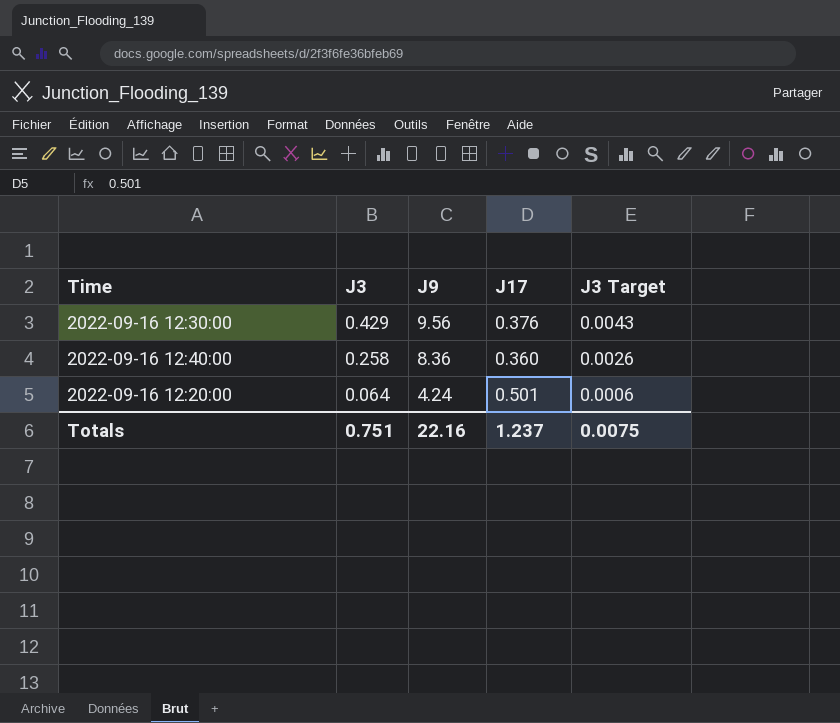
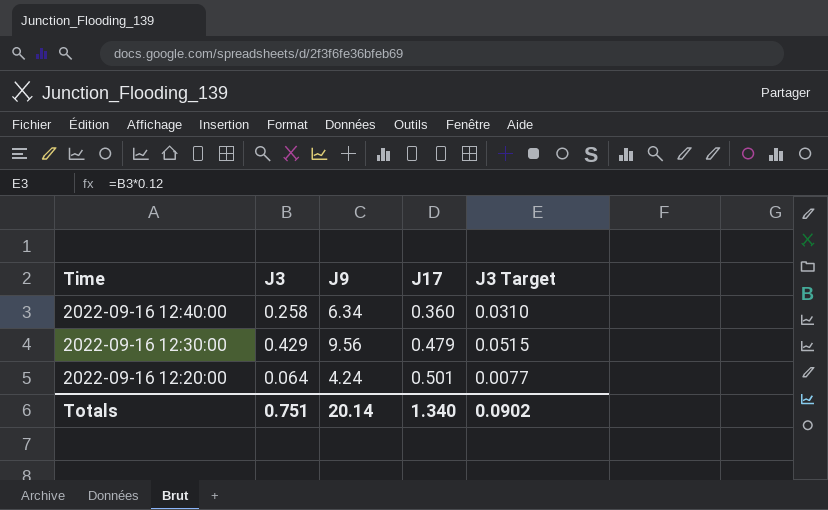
row order: J3 descending -> Time descending
column J3 Target | formula: [J3] * 0.01 -> [J3] * 0.12
2022-09-16 12:40:00 | J9: 8.36 -> 6.34
2022-09-16 12:30:00 | J17: 0.376 -> 0.479
Totals | J9: 22.16 -> 20.14
Totals | J17: 1.237 -> 1.340
Totals | J3 Target: 0.0075 -> 0.0902

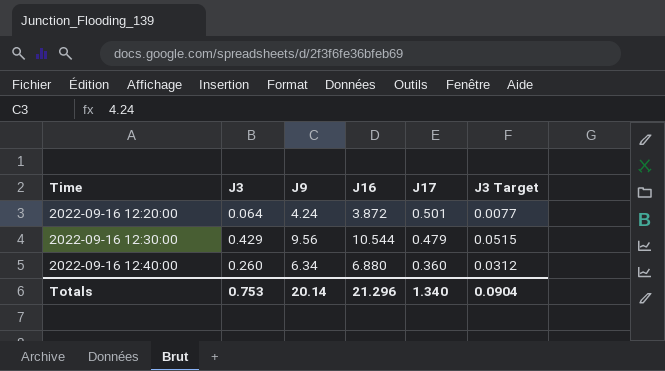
row order: Time descending -> Time ascending
column J16 | position: none -> 4
2022-09-16 12:40:00 | J3: 0.258 -> 0.260
2022-09-16 12:40:00 | J3 Target: 0.0310 -> 0.0312
Totals | J3: 0.751 -> 0.753
Totals | J3 Target: 0.0902 -> 0.0904

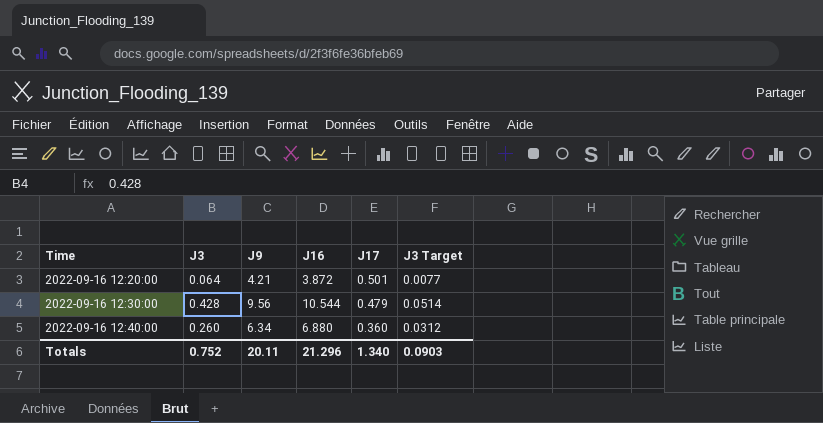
2022-09-16 12:20:00 | J9: 4.24 -> 4.21
2022-09-16 12:30:00 | J3: 0.429 -> 0.428
2022-09-16 12:30:00 | J3 Target: 0.0515 -> 0.0514
Totals | J3: 0.753 -> 0.752
Totals | J9: 20.14 -> 20.11
Totals | J3 Target: 0.0904 -> 0.0903

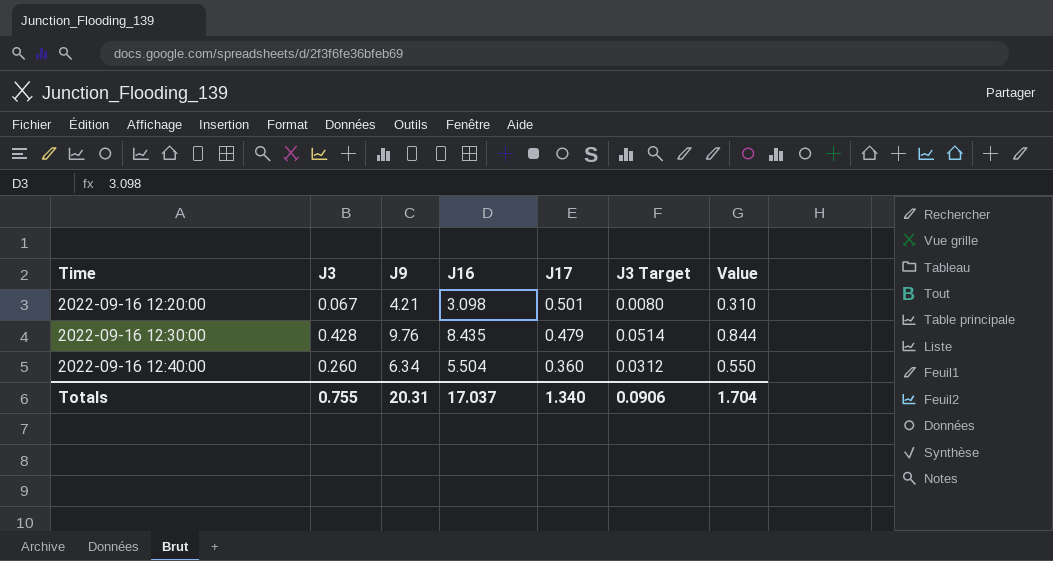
column Value | formula: none -> [J16] * 0.1
2022-09-16 12:20:00 | J3: 0.064 -> 0.067
2022-09-16 12:20:00 | J16: 3.872 -> 3.098
2022-09-16 12:20:00 | J3 Target: 0.0077 -> 0.0080
2022-09-16 12:30:00 | J9: 9.56 -> 9.76
2022-09-16 12:30:00 | J16: 10.544 -> 8.435
2022-09-16 12:40:00 | J16: 6.880 -> 5.504
Totals | J3: 0.752 -> 0.755
Totals | J9: 20.11 -> 20.31
Totals | J16: 21.296 -> 17.037
Totals | J3 Target: 0.0903 -> 0.0906

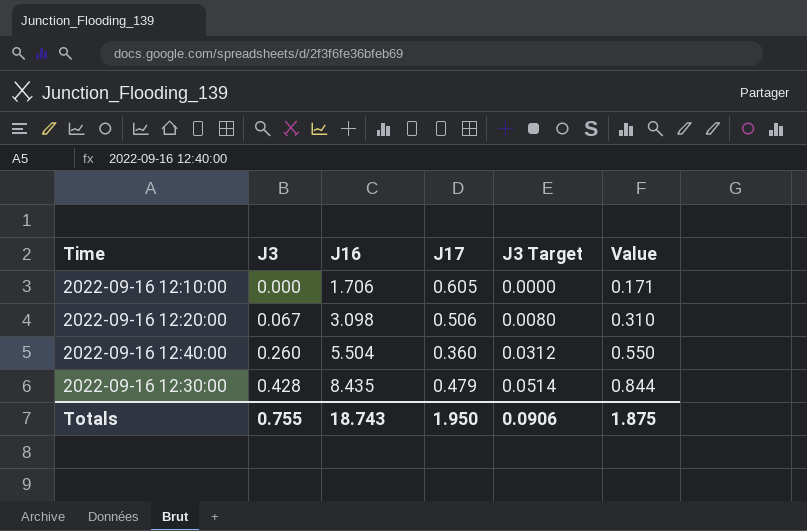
row order: Time ascending -> J3 ascending
column J9 | position: 3 -> none
row 2022-09-16 12:10:00: none -> 0.000 | 1.706 | 0.605 | 0.0000 | 0.171
2022-09-16 12:20:00 | J17: 0.501 -> 0.506
Totals | J16: 17.037 -> 18.743
Totals | J17: 1.340 -> 1.950
Totals | Value: 1.704 -> 1.875

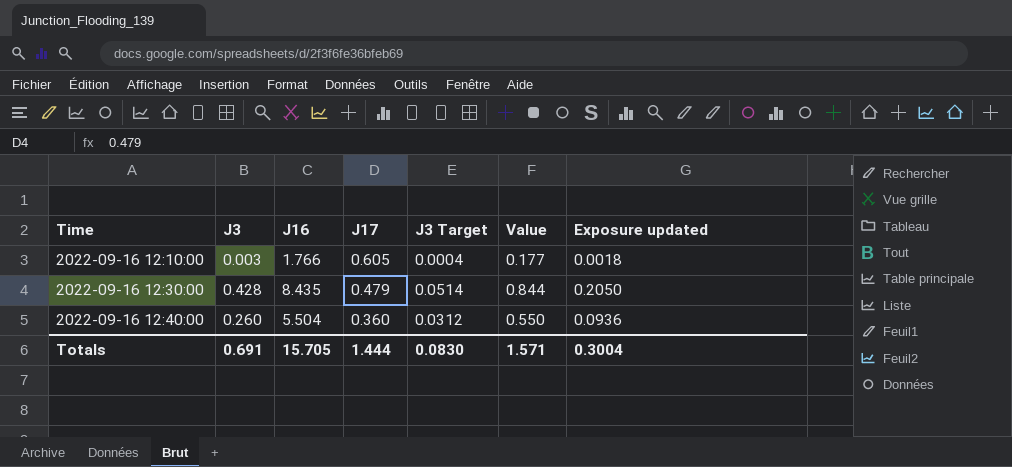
row order: J3 ascending -> Time ascending
column Exposure updated | formula: none -> [J3] * [J17]
row 2022-09-16 12:20:00: 0.067 | 3.098 | 0.506 | 0.0080 | 0.310 -> none
2022-09-16 12:10:00 | J3: 0.000 -> 0.003
2022-09-16 12:10:00 | J16: 1.706 -> 1.766
2022-09-16 12:10:00 | J3 Target: 0.0000 -> 0.0004
2022-09-16 12:10:00 | Value: 0.171 -> 0.177
Totals | J3: 0.755 -> 0.691
Totals | J16: 18.743 -> 15.705
Totals | J17: 1.950 -> 1.444
Totals | J3 Target: 0.0906 -> 0.0830
Totals | Value: 1.875 -> 1.571

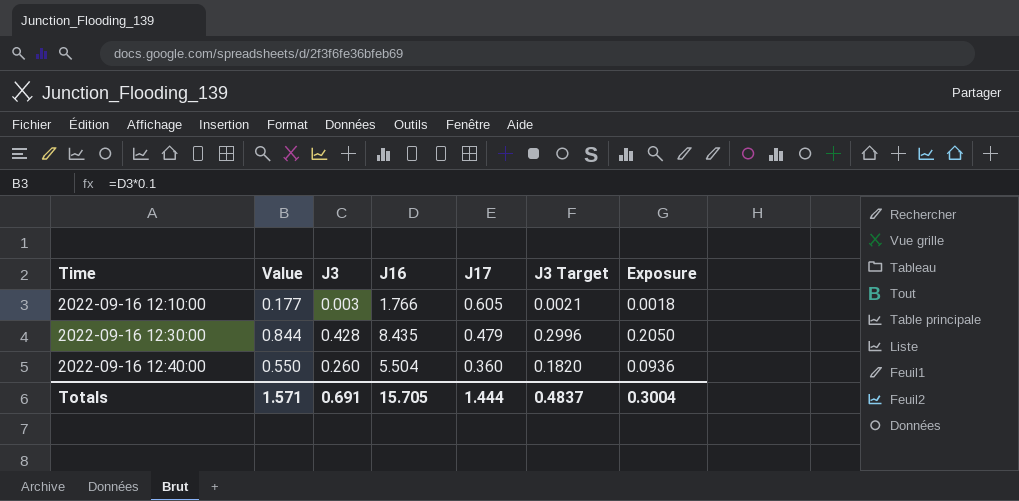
column Value | position: 6 -> 2
column J3 Target | formula: [J3] * 0.12 -> [J3] * 0.7
column name: Exposure updated -> Exposure
Totals | J3 Target: 0.0830 -> 0.4837

